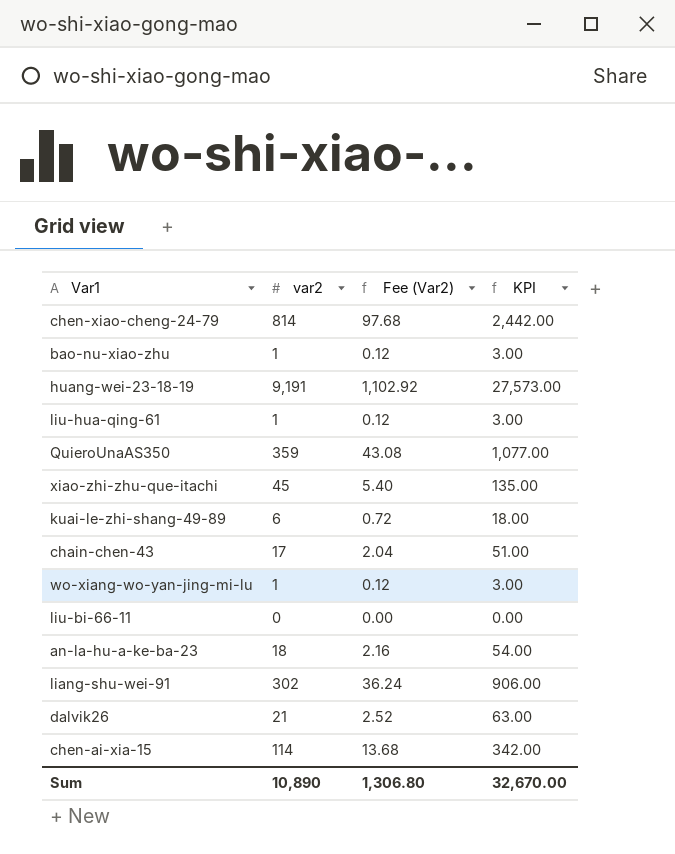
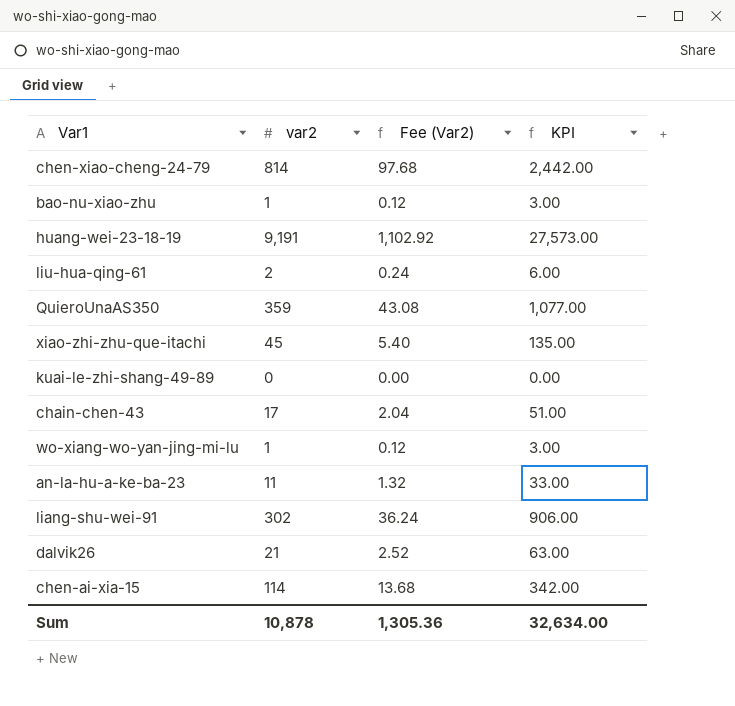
row liu-bi-66-11: 0 | 0.00 | 0.00 -> none
liu-hua-qing-61 | var2: 1 -> 2
liu-hua-qing-61 | Fee (Var2): 0.12 -> 0.24
liu-hua-qing-61 | KPI: 3.00 -> 6.00
kuai-le-zhi-shang-49-89 | var2: 6 -> 0
kuai-le-zhi-shang-49-89 | Fee (Var2): 0.72 -> 0.00
kuai-le-zhi-shang-49-89 | KPI: 18.00 -> 0.00
an-la-hu-a-ke-ba-23 | var2: 18 -> 11
an-la-hu-a-ke-ba-23 | Fee (Var2): 2.16 -> 1.32
an-la-hu-a-ke-ba-23 | KPI: 54.00 -> 33.00
Sum | var2: 10,890 -> 10,878
Sum | Fee (Var2): 1,306.80 -> 1,305.36
Sum | KPI: 32,670.00 -> 32,634.00

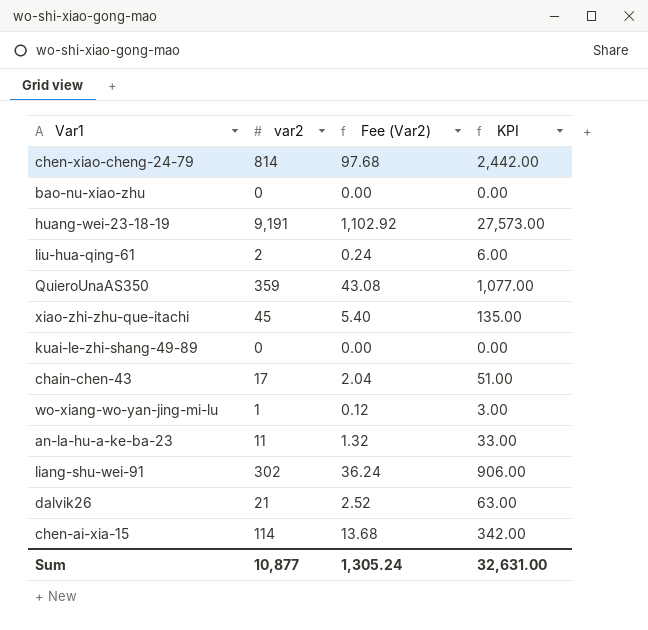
bao-nu-xiao-zhu | var2: 1 -> 0
bao-nu-xiao-zhu | Fee (Var2): 0.12 -> 0.00
bao-nu-xiao-zhu | KPI: 3.00 -> 0.00
Sum | var2: 10,878 -> 10,877
Sum | Fee (Var2): 1,305.36 -> 1,305.24
Sum | KPI: 32,634.00 -> 32,631.00

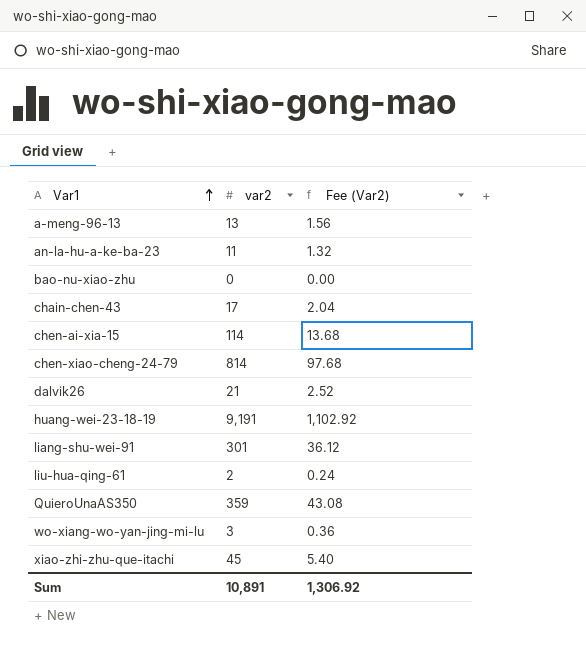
row order: none -> Var1 ascending
column KPI | formula: [var2] * 3 -> none
row kuai-le-zhi-shang-49-89: 0 | 0.00 | 0.00 -> none
row a-meng-96-13: none -> 13 | 1.56
liang-shu-wei-91 | var2: 302 -> 301
liang-shu-wei-91 | Fee (Var2): 36.24 -> 36.12
wo-xiang-wo-yan-jing-mi-lu | var2: 1 -> 3
wo-xiang-wo-yan-jing-mi-lu | Fee (Var2): 0.12 -> 0.36
Sum | var2: 10,877 -> 10,891
Sum | Fee (Var2): 1,305.24 -> 1,306.92

